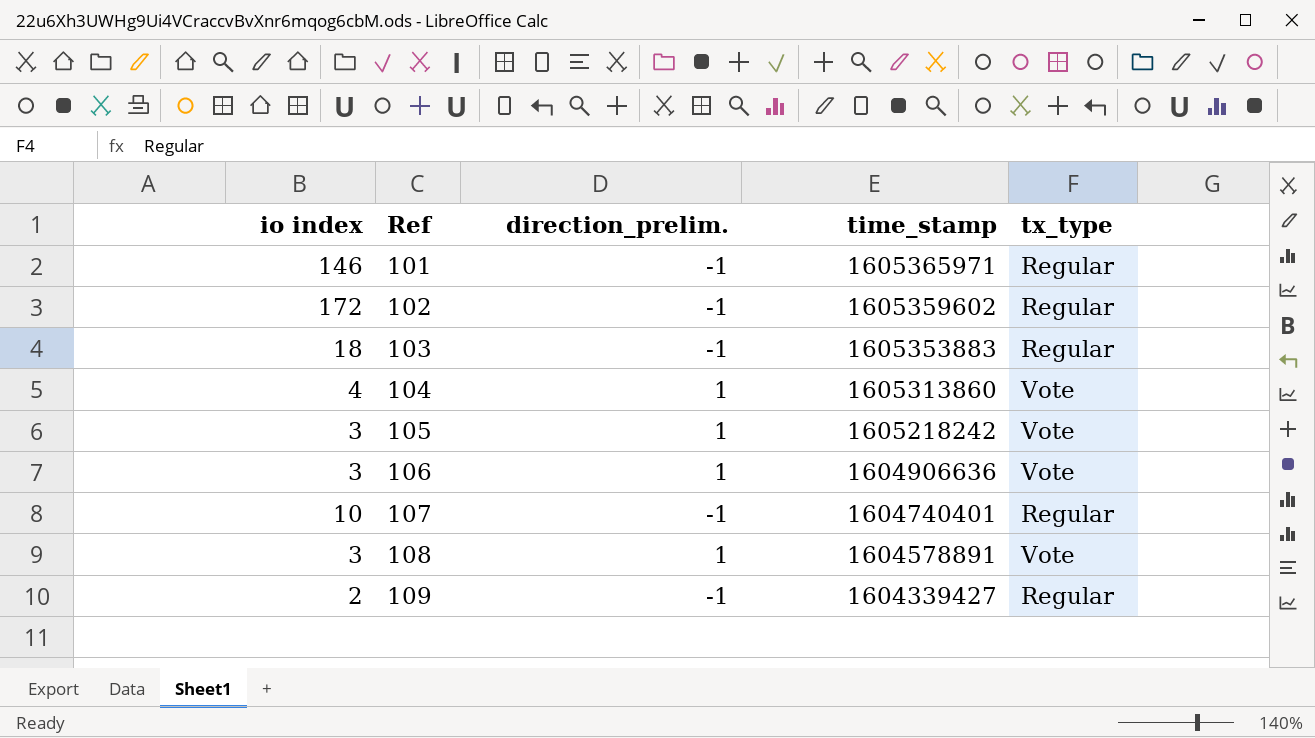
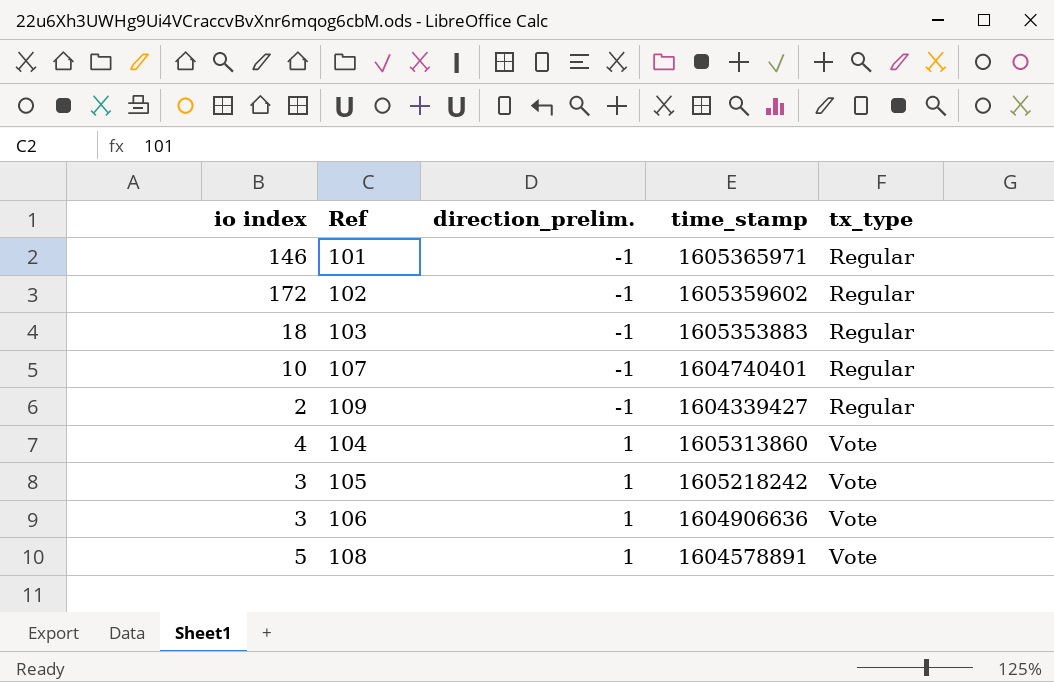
row order: Ref ascending -> direction_prelim. ascending
108 | io index: 3 -> 5

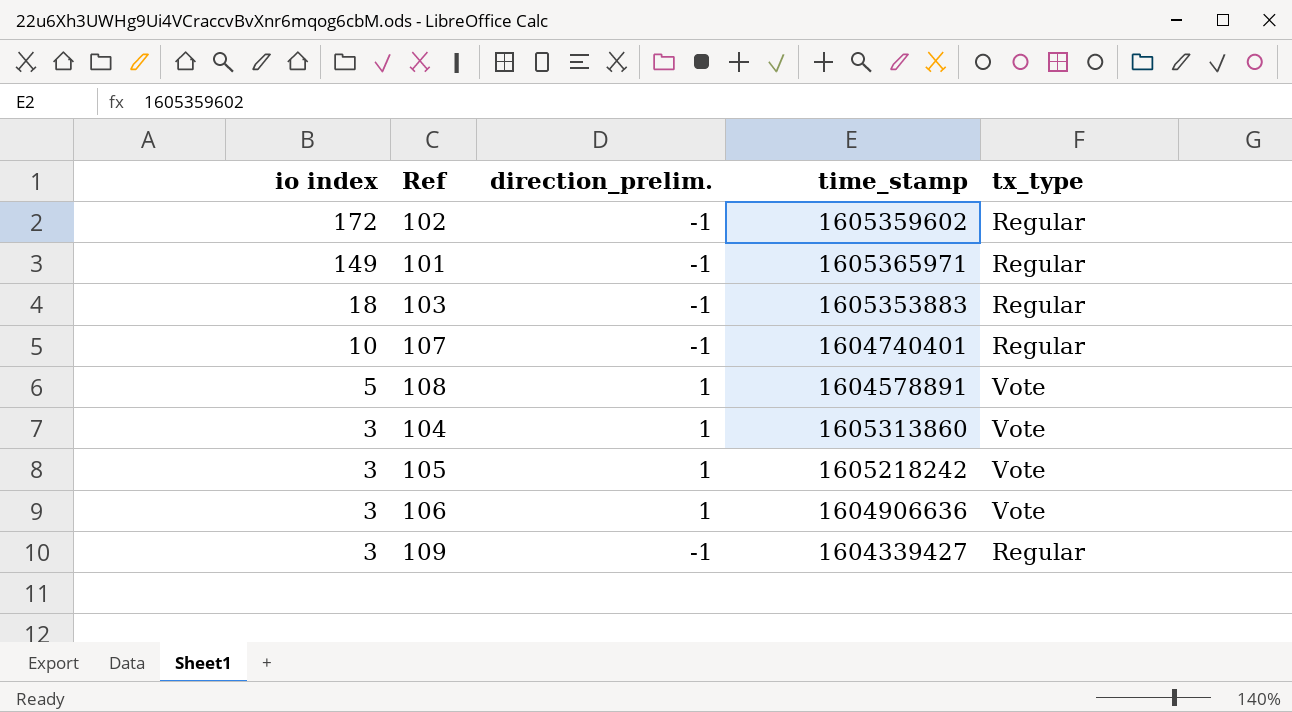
row order: direction_prelim. ascending -> io index descending
101 | io index: 146 -> 149
104 | io index: 4 -> 3
109 | io index: 2 -> 3

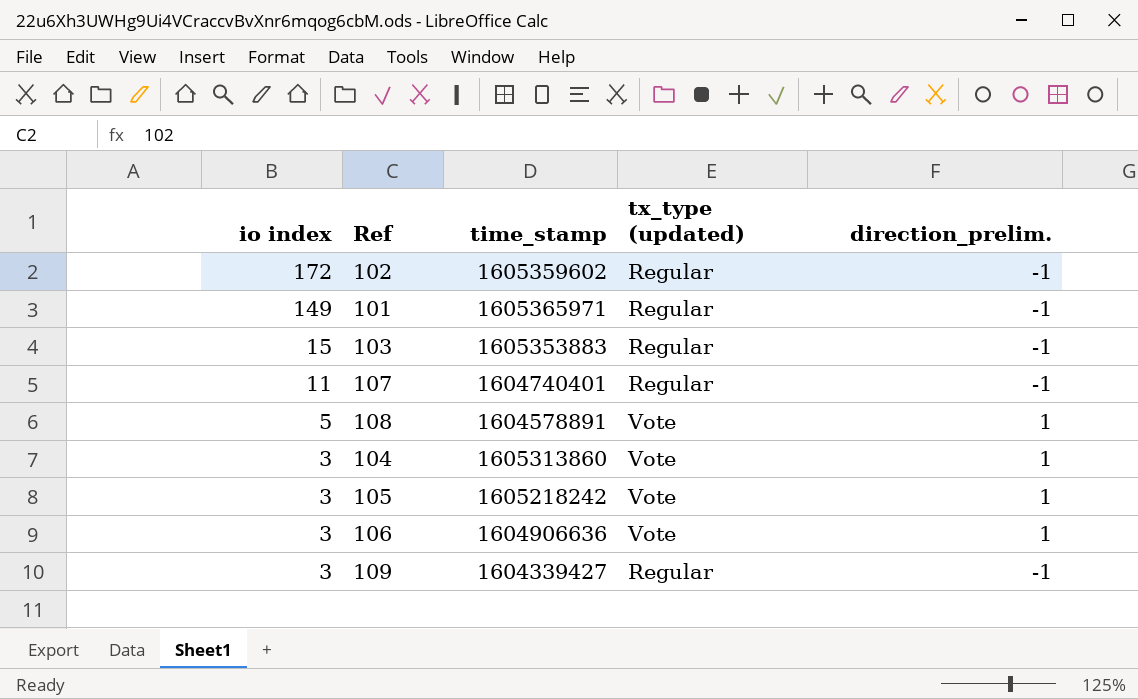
column name: tx_type -> tx_type (updated)
column direction_prelim. | position: 3 -> 5
103 | io index: 18 -> 15
107 | io index: 10 -> 11

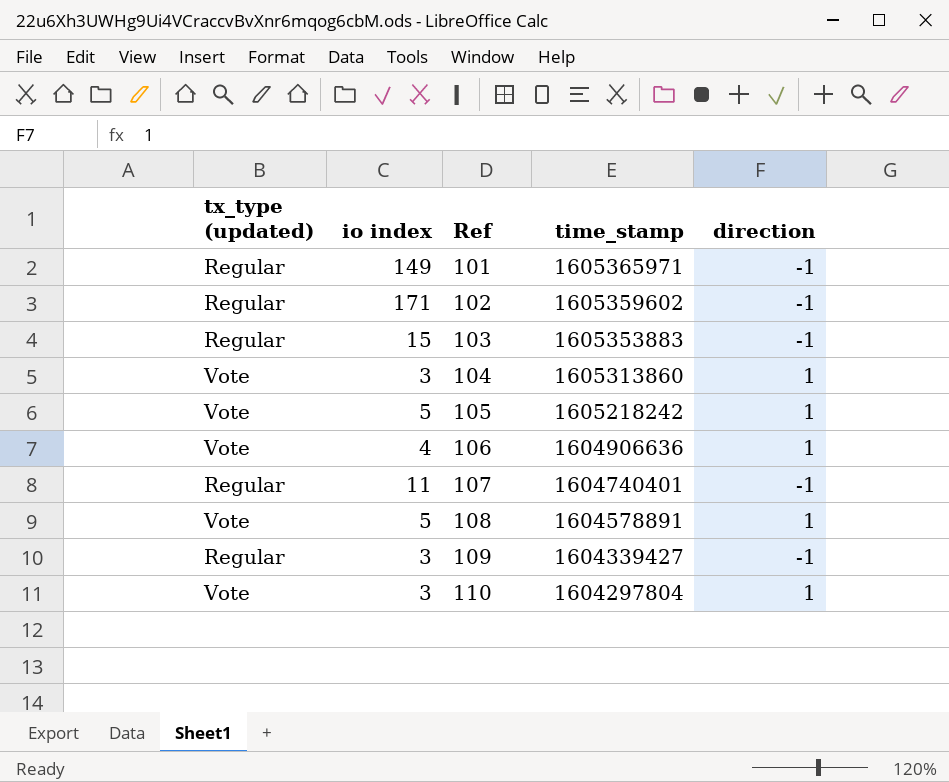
row order: io index descending -> Ref ascending
column tx_type (updated) | position: 4 -> 1
column name: direction_prelim. -> direction
102 | io index: 172 -> 171
105 | io index: 3 -> 5
106 | io index: 3 -> 4
row 110: none -> Vote | 3 | 1604297804 | 1

